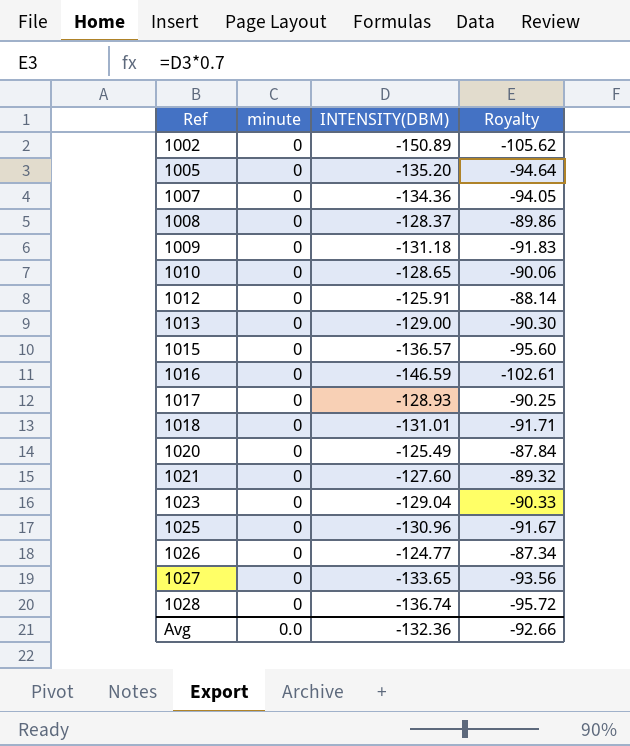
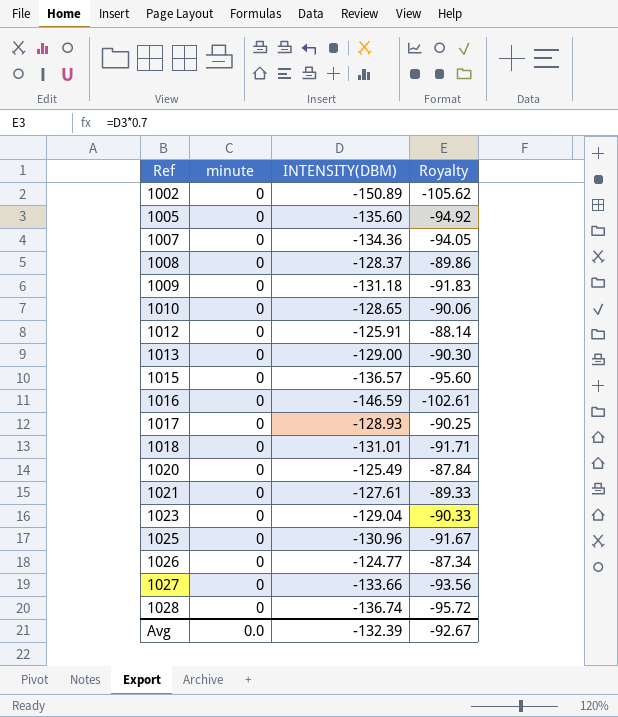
1005 | INTENSITY(DBM): -135.20 -> -135.60
1005 | Royalty: -94.64 -> -94.92
1021 | INTENSITY(DBM): -127.60 -> -127.61
1021 | Royalty: -89.32 -> -89.33
1027 | INTENSITY(DBM): -133.65 -> -133.66
Avg | INTENSITY(DBM): -132.36 -> -132.39
Avg | Royalty: -92.66 -> -92.67

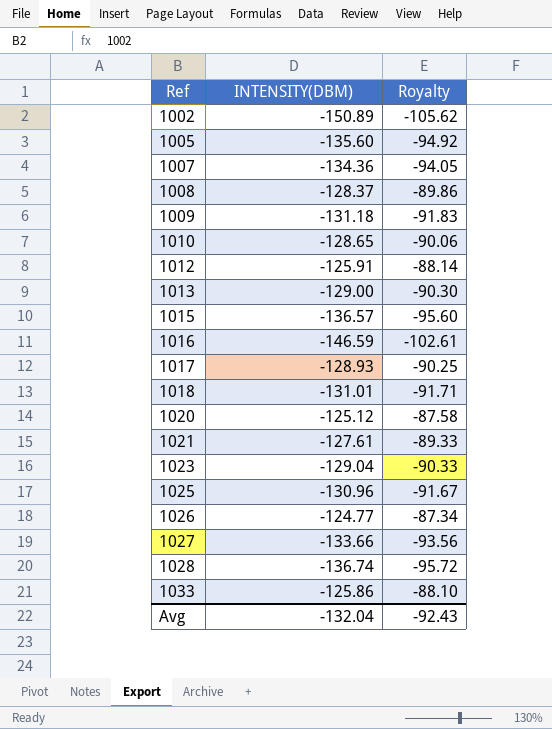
column minute | position: 2 -> none
1020 | INTENSITY(DBM): -125.49 -> -125.12
1020 | Royalty: -87.84 -> -87.58
row 1033: none -> -125.86 | -88.10
Avg | INTENSITY(DBM): -132.39 -> -132.04
Avg | Royalty: -92.67 -> -92.43

